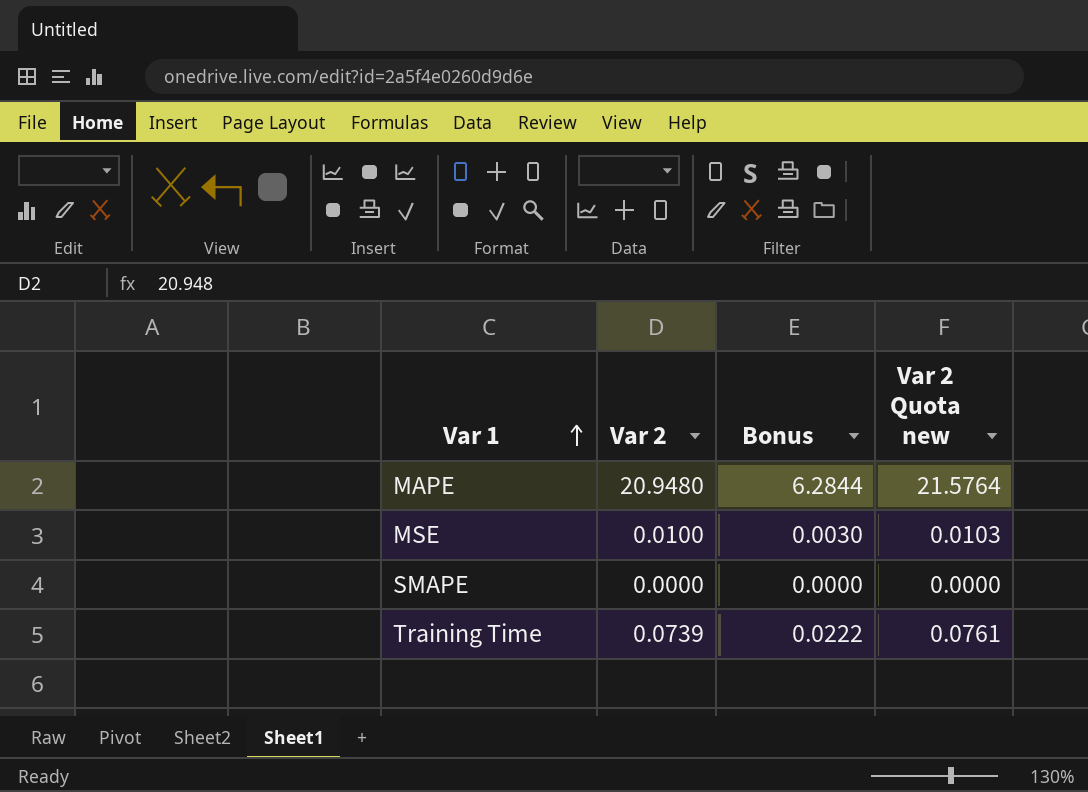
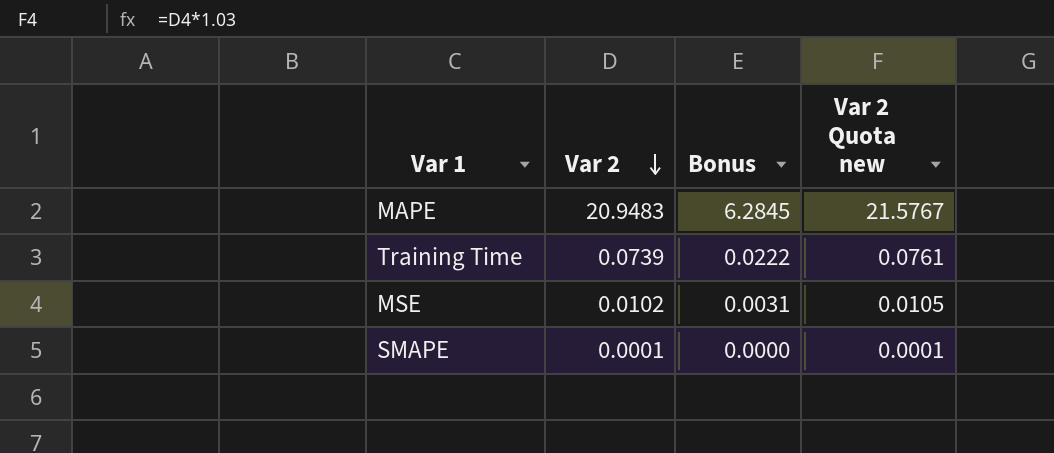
row order: Var 1 ascending -> Var 2 descending
MAPE | Var 2: 20.9480 -> 20.9483
MAPE | Bonus: 6.2844 -> 6.2845
MAPE | Var 2 Quota new: 21.5764 -> 21.5767
MSE | Var 2: 0.0100 -> 0.0102
MSE | Bonus: 0.0030 -> 0.0031
MSE | Var 2 Quota new: 0.0103 -> 0.0105
SMAPE | Var 2: 0.0000 -> 0.0001
SMAPE | Var 2 Quota new: 0.0000 -> 0.0001

